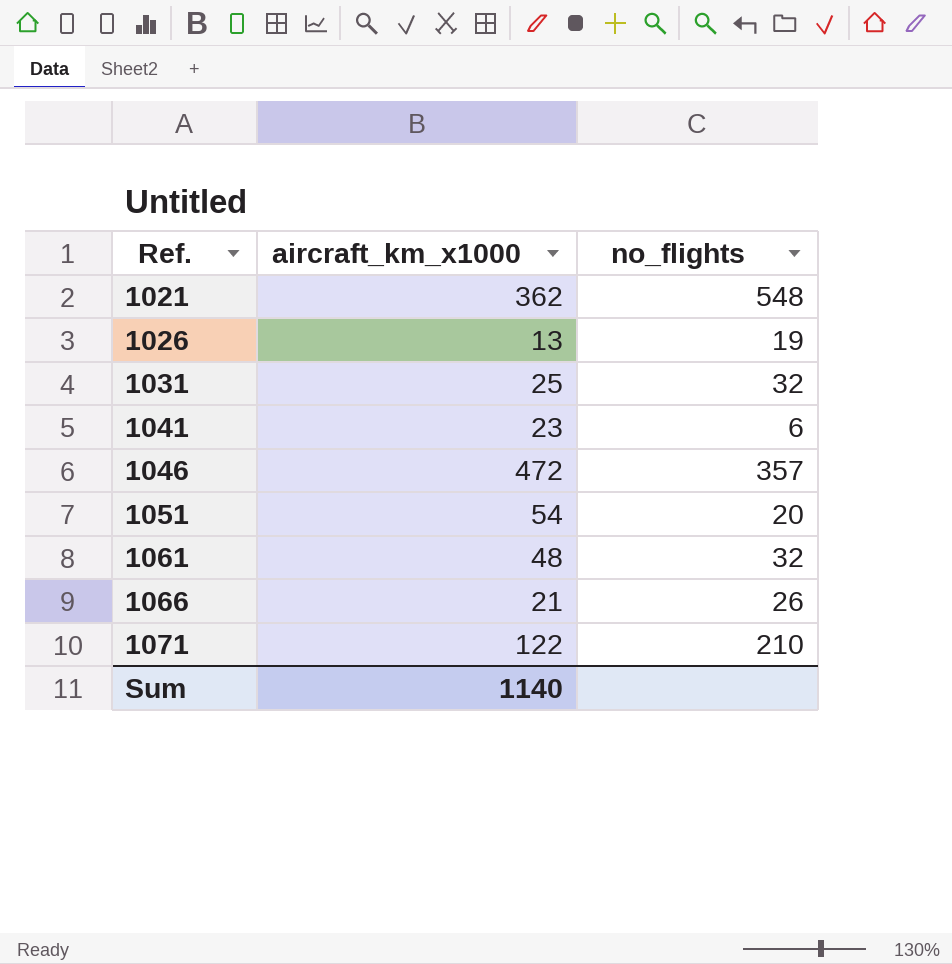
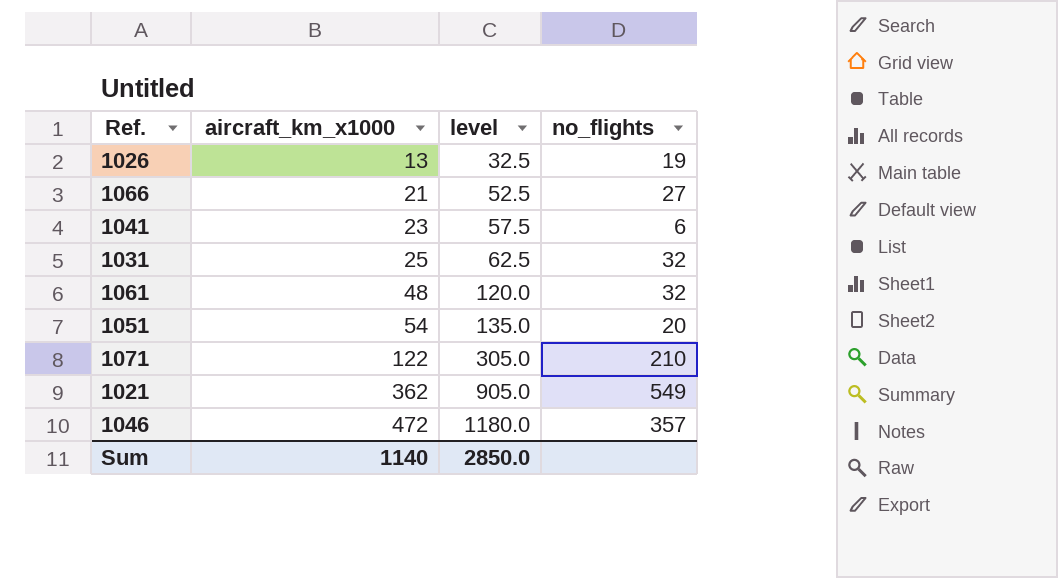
row order: Ref. ascending -> aircraft_km_x1000 ascending
column level | formula: none -> [aircraft_km_x1000] * 2.5
1066 | no_flights: 26 -> 27
1021 | no_flights: 548 -> 549

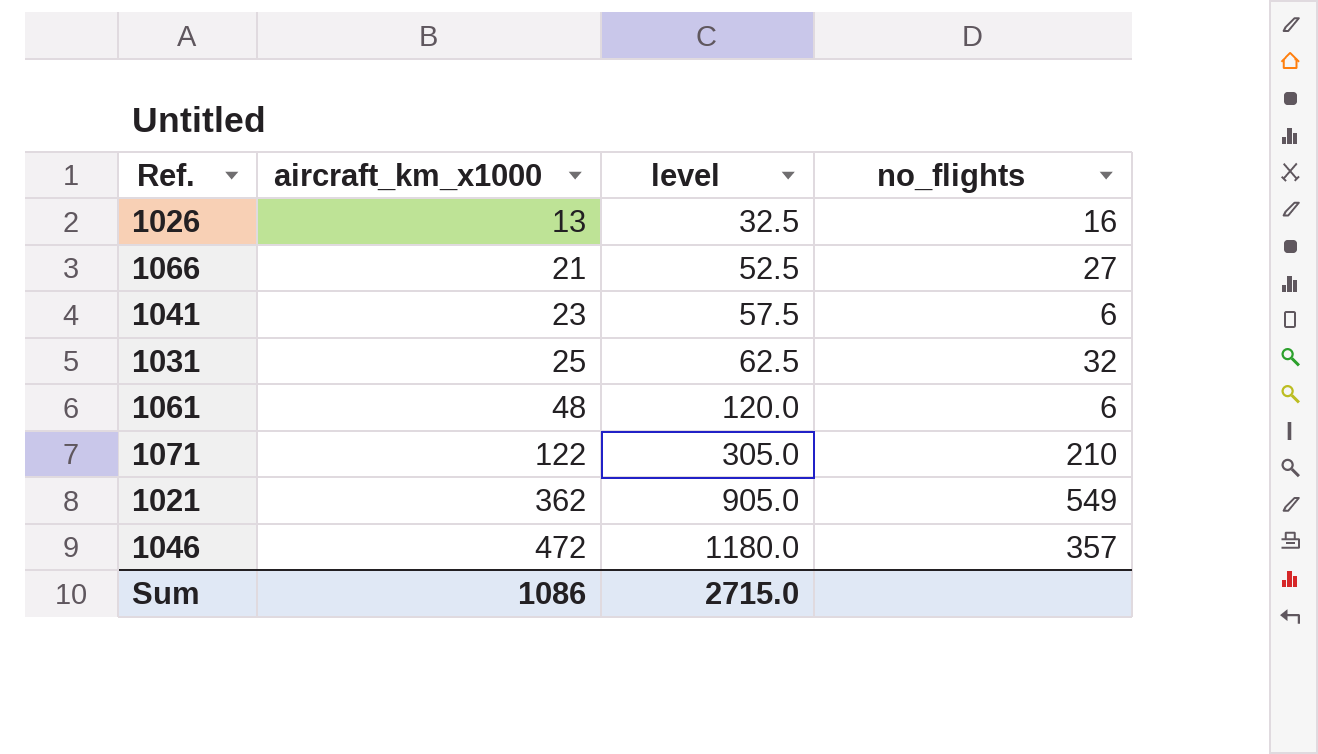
row 1051: 54 | 135.0 | 20 -> none
1026 | no_flights: 19 -> 16
1061 | no_flights: 32 -> 6
Sum | aircraft_km_x1000: 1140 -> 1086
Sum | level: 2850.0 -> 2715.0

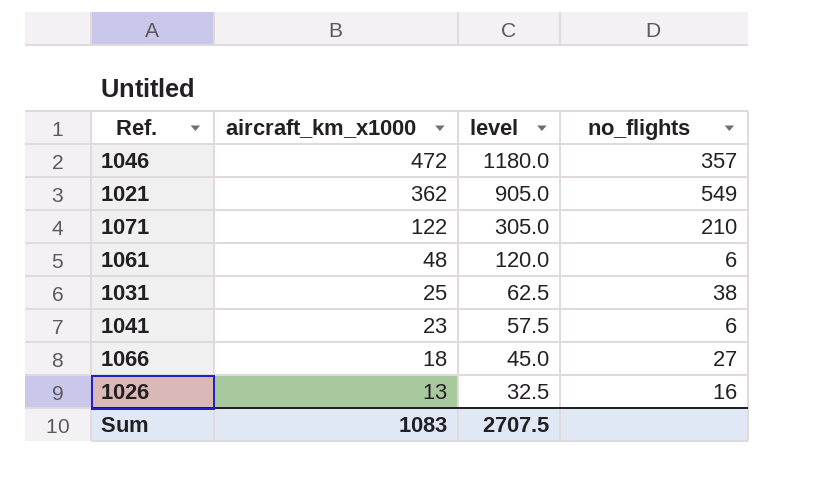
row order: aircraft_km_x1000 ascending -> aircraft_km_x1000 descending
1031 | no_flights: 32 -> 38
1066 | aircraft_km_x1000: 21 -> 18
1066 | level: 52.5 -> 45.0
Sum | aircraft_km_x1000: 1086 -> 1083
Sum | level: 2715.0 -> 2707.5

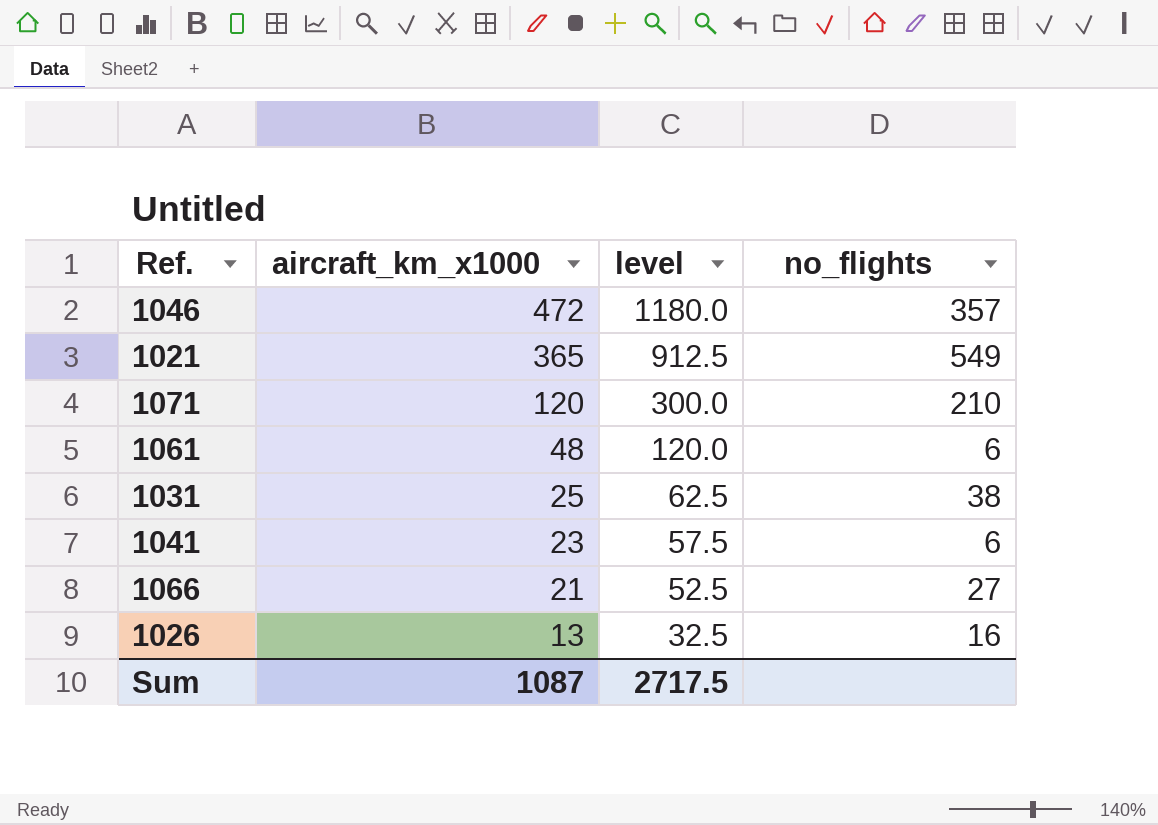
1021 | aircraft_km_x1000: 362 -> 365
1021 | level: 905.0 -> 912.5
1071 | aircraft_km_x1000: 122 -> 120
1071 | level: 305.0 -> 300.0
1066 | aircraft_km_x1000: 18 -> 21
1066 | level: 45.0 -> 52.5
Sum | aircraft_km_x1000: 1083 -> 1087
Sum | level: 2707.5 -> 2717.5

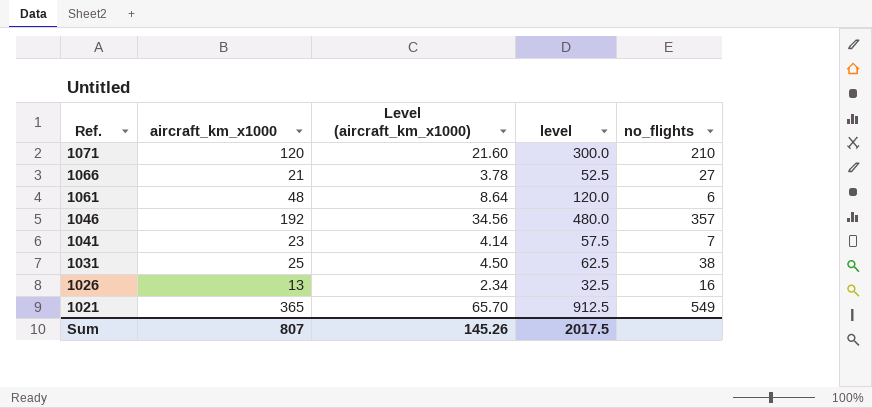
row order: aircraft_km_x1000 descending -> Ref. descending
column Level (aircraft_km_x1000) | formula: none -> [aircraft_km_x1000] * 0.18
1046 | aircraft_km_x1000: 472 -> 192
1046 | level: 1180.0 -> 480.0
1041 | no_flights: 6 -> 7
Sum | aircraft_km_x1000: 1087 -> 807
Sum | level: 2717.5 -> 2017.5

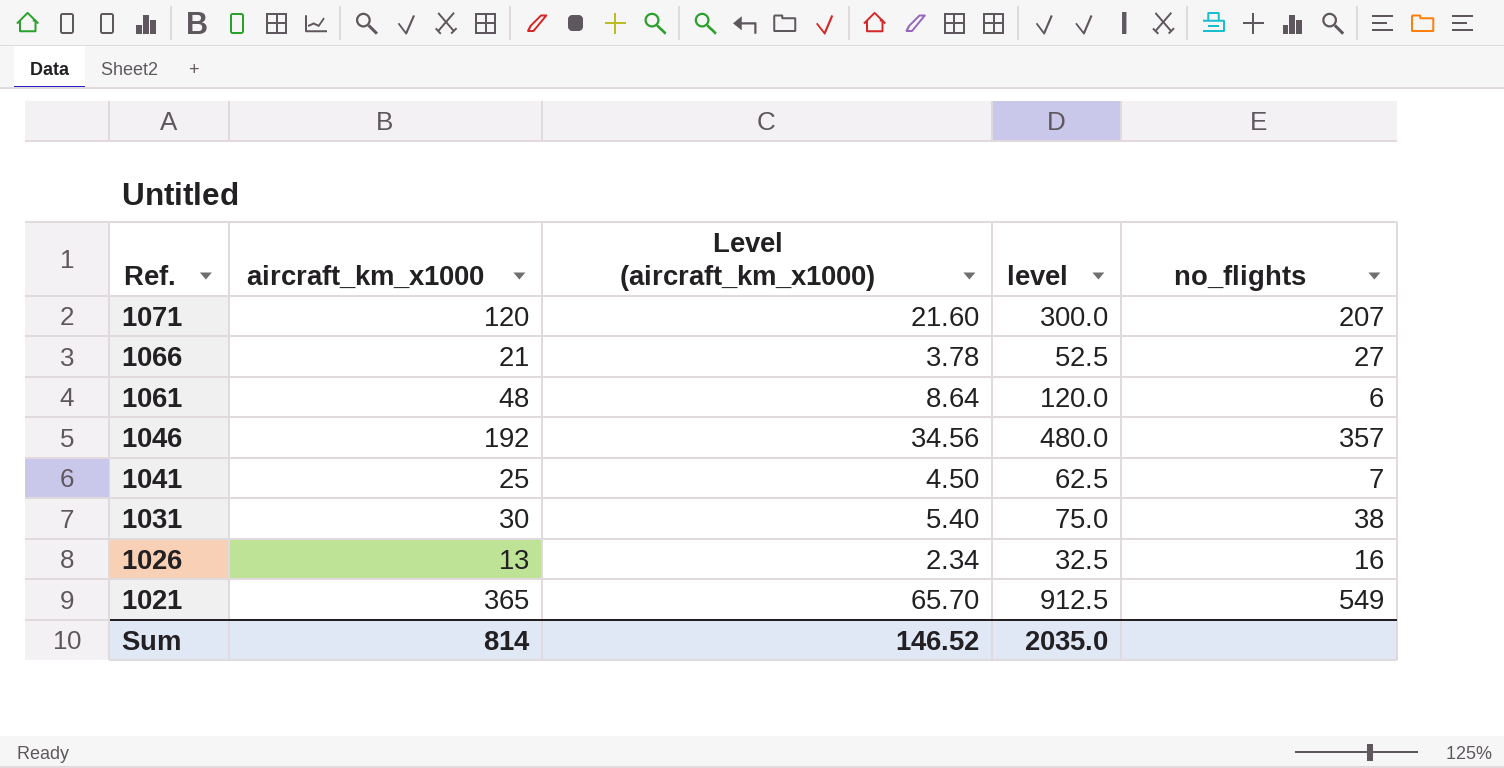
1071 | no_flights: 210 -> 207
1041 | aircraft_km_x1000: 23 -> 25
1041 | Level (aircraft_km_x1000): 4.14 -> 4.50
1041 | level: 57.5 -> 62.5
1031 | aircraft_km_x1000: 25 -> 30
1031 | Level (aircraft_km_x1000): 4.50 -> 5.40
1031 | level: 62.5 -> 75.0
Sum | aircraft_km_x1000: 807 -> 814
Sum | Level (aircraft_km_x1000): 145.26 -> 146.52
Sum | level: 2017.5 -> 2035.0

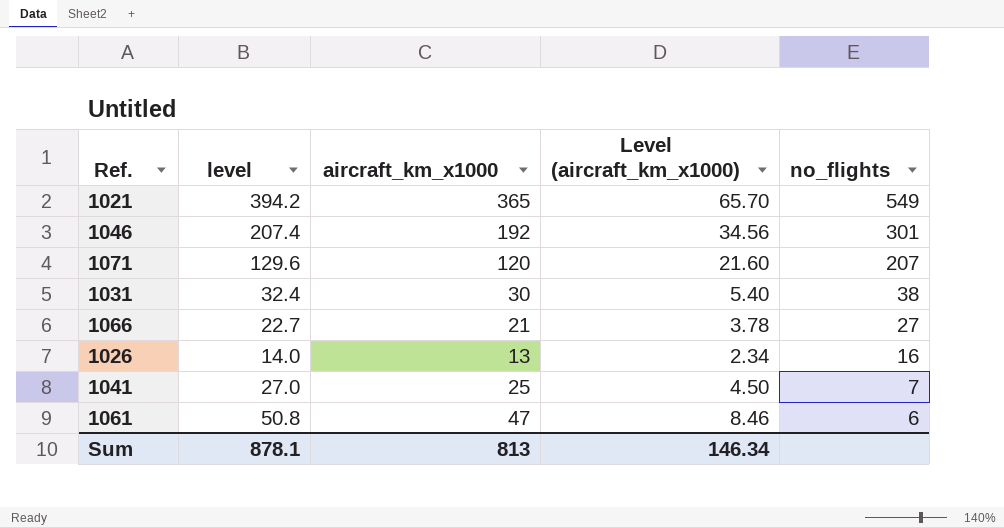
row order: Ref. descending -> no_flights descending
column level | formula: [aircraft_km_x1000] * 2.5 -> [aircraft_km_x1000] * 1.08
column level | position: 4 -> 2
1046 | no_flights: 357 -> 301
1061 | aircraft_km_x1000: 48 -> 47
1061 | Level (aircraft_km_x1000): 8.64 -> 8.46
Sum | level: 2035.0 -> 878.1
Sum | aircraft_km_x1000: 814 -> 813
Sum | Level (aircraft_km_x1000): 146.52 -> 146.34

